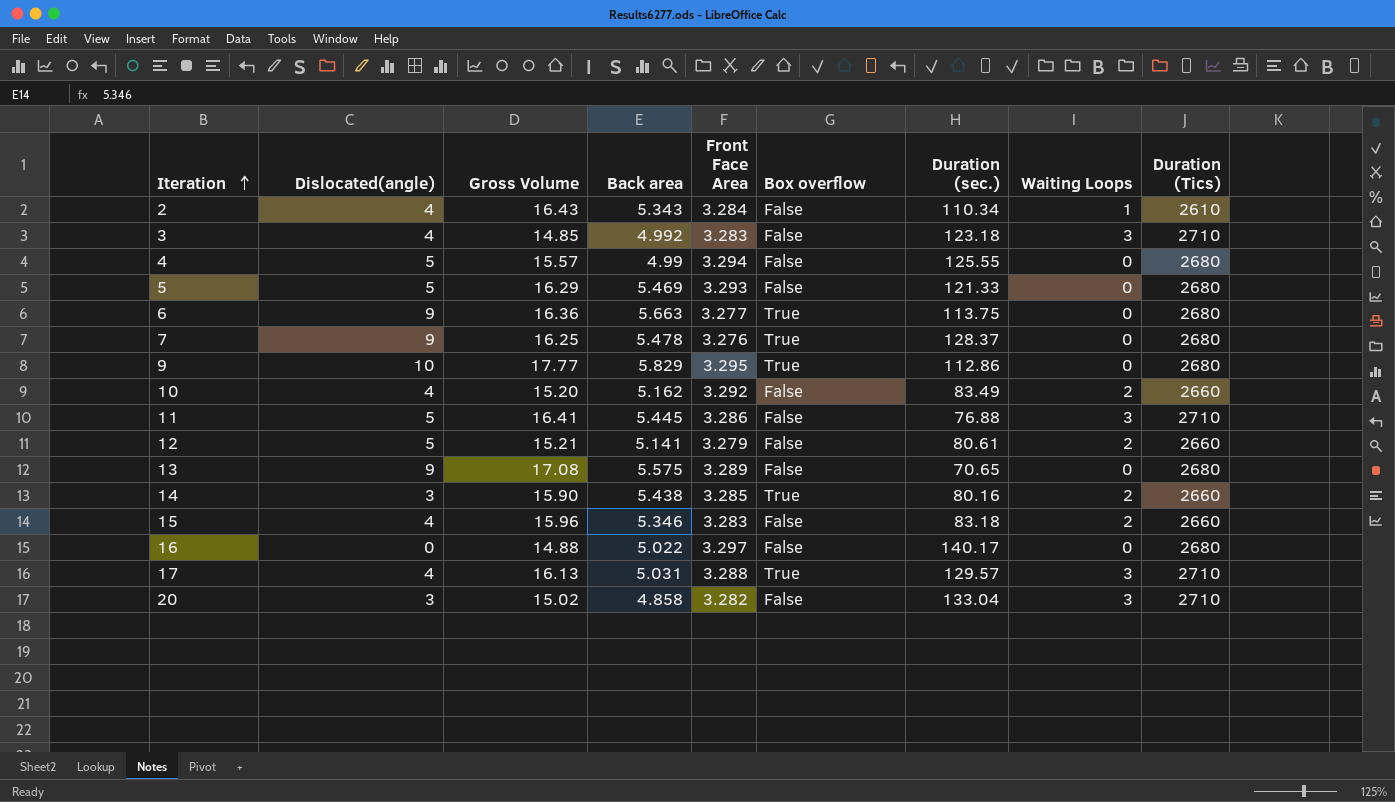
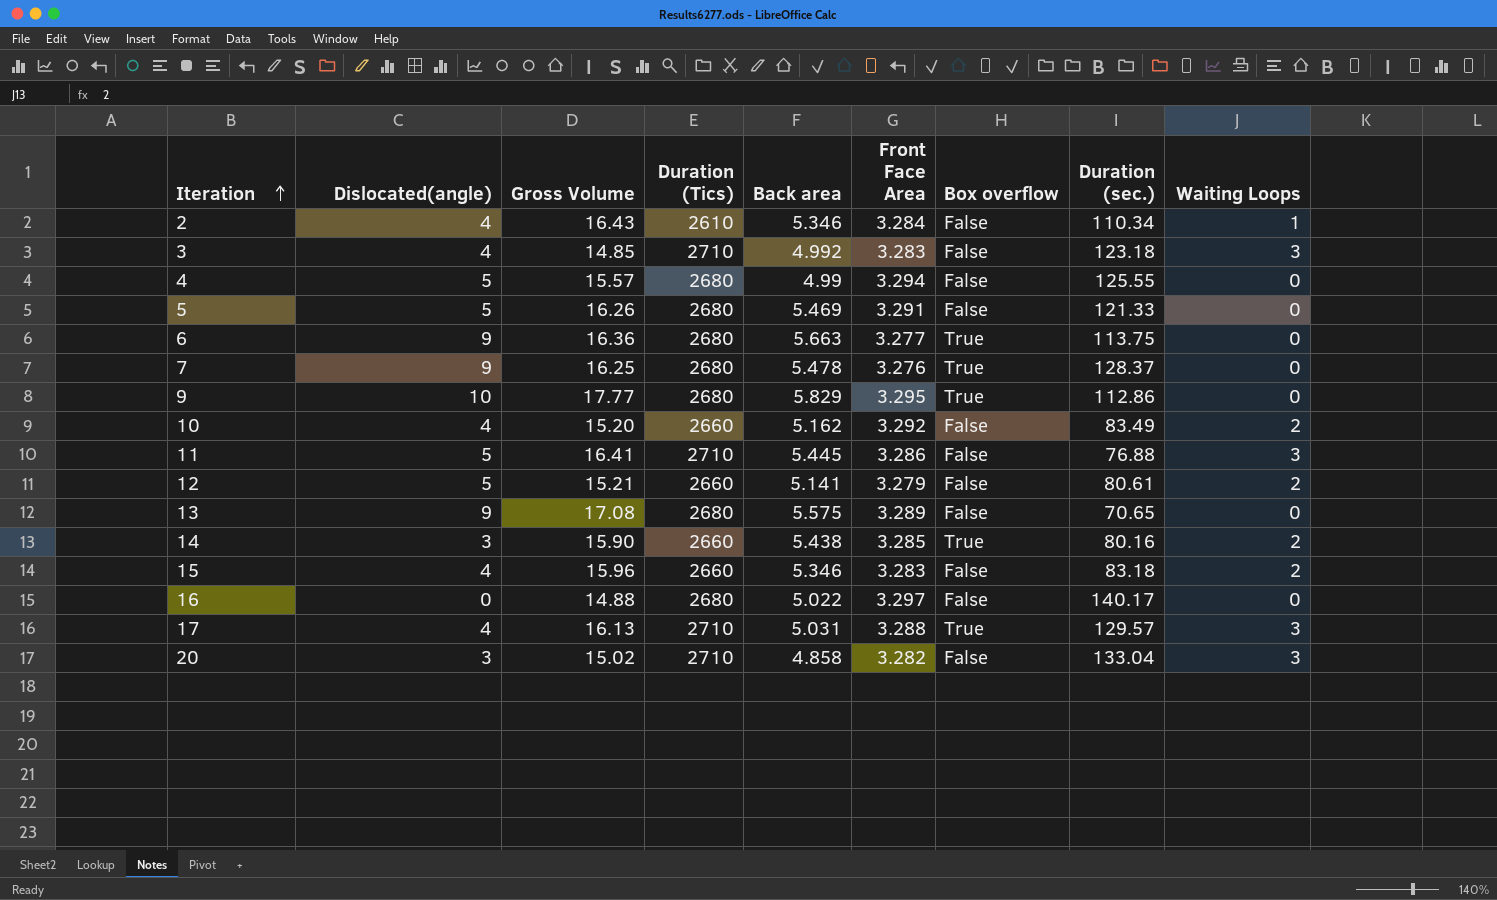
column Duration (Tics) | position: 9 -> 4
2 | Back area: 5.343 -> 5.346
5 | Gross Volume: 16.29 -> 16.26
5 | Front Face Area: 3.293 -> 3.291

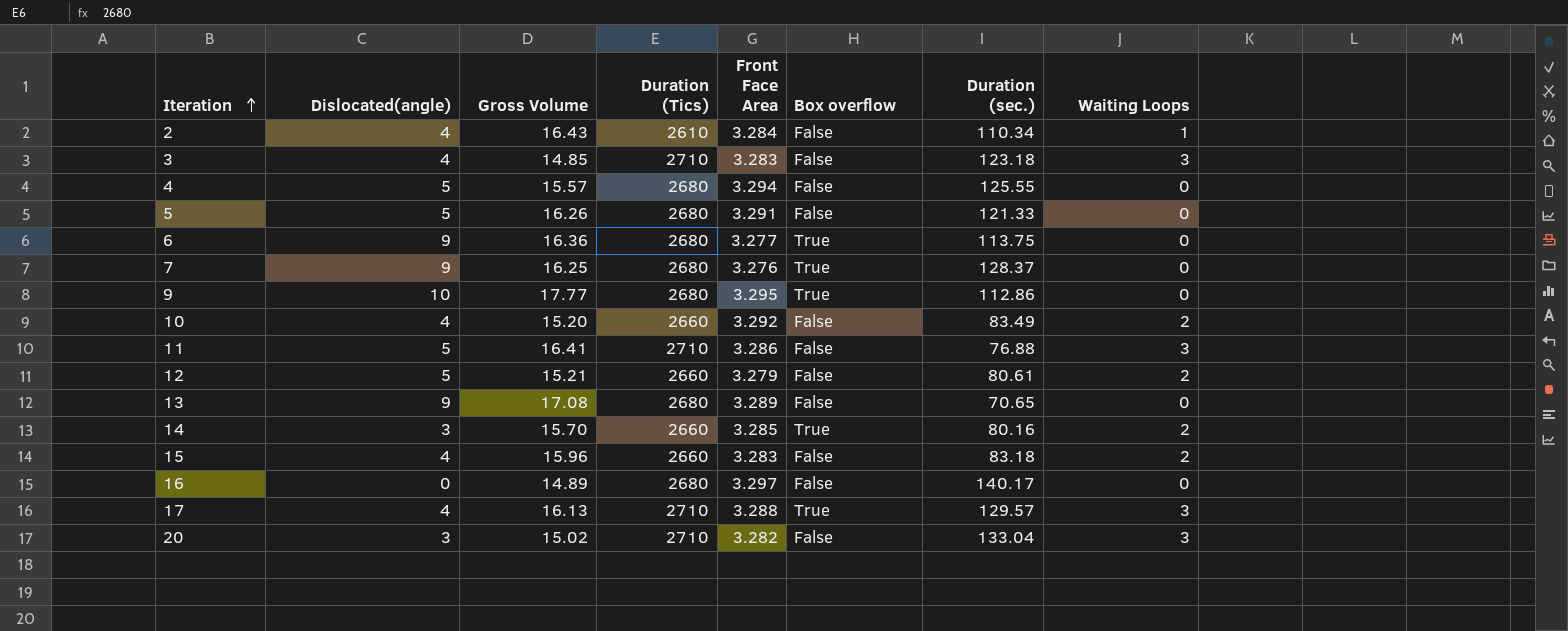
column Back area | position: 5 -> none
14 | Gross Volume: 15.90 -> 15.70
16 | Gross Volume: 14.88 -> 14.89

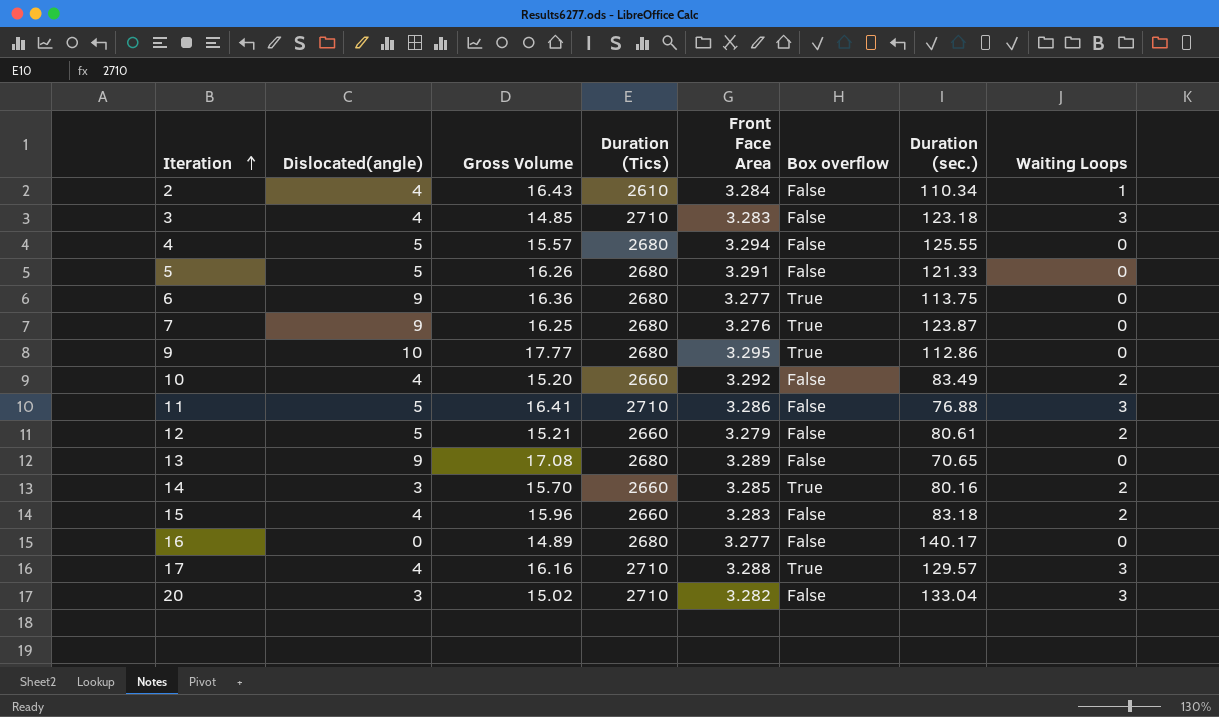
7 | Duration (sec.): 128.37 -> 123.87
16 | Front Face Area: 3.297 -> 3.277
17 | Gross Volume: 16.13 -> 16.16

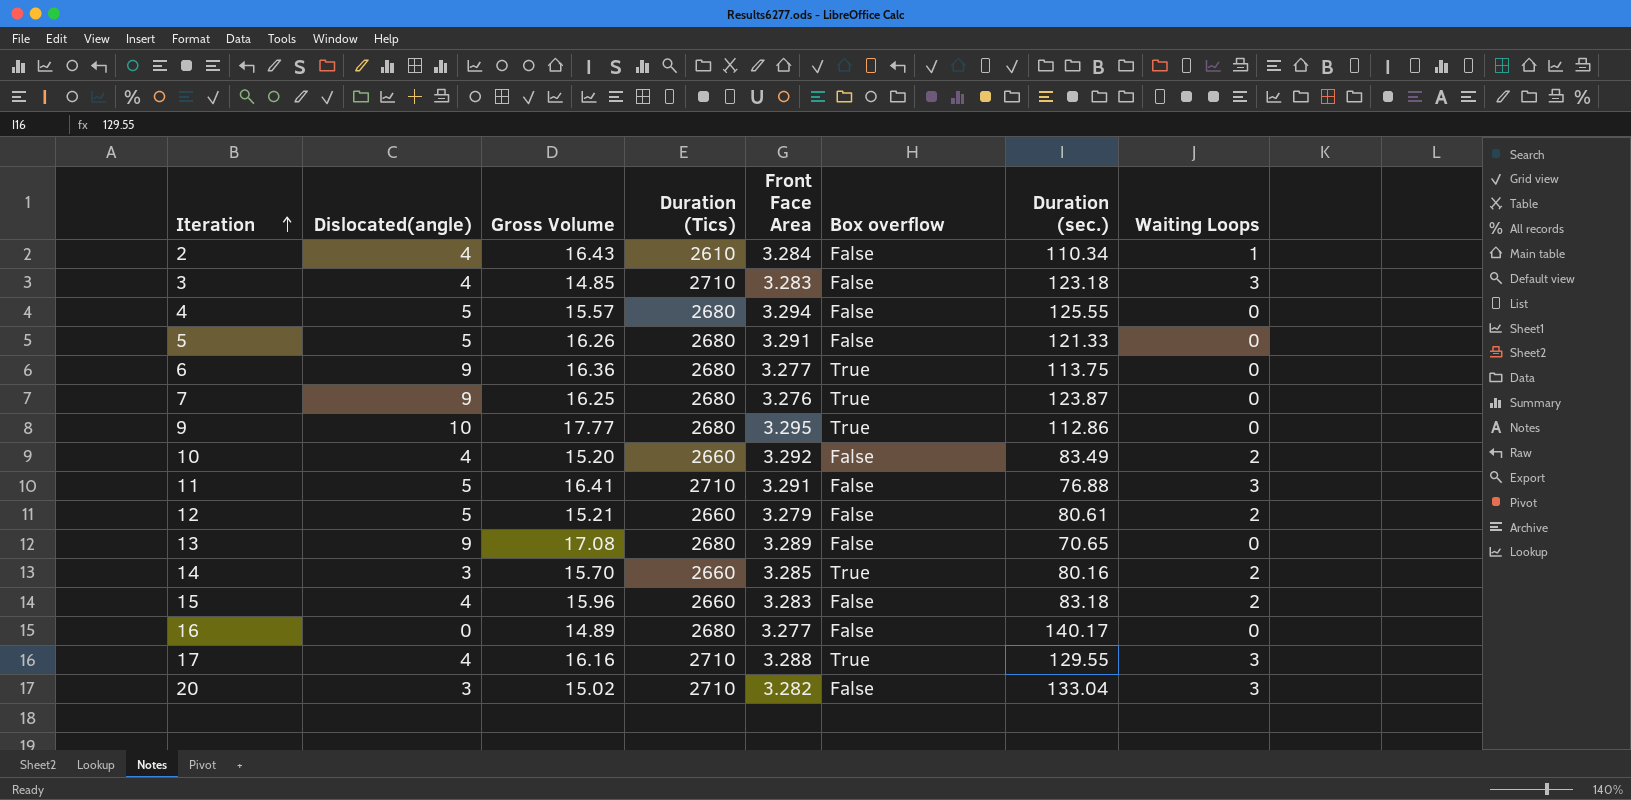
11 | Front Face Area: 3.286 -> 3.291
17 | Duration (sec.): 129.57 -> 129.55

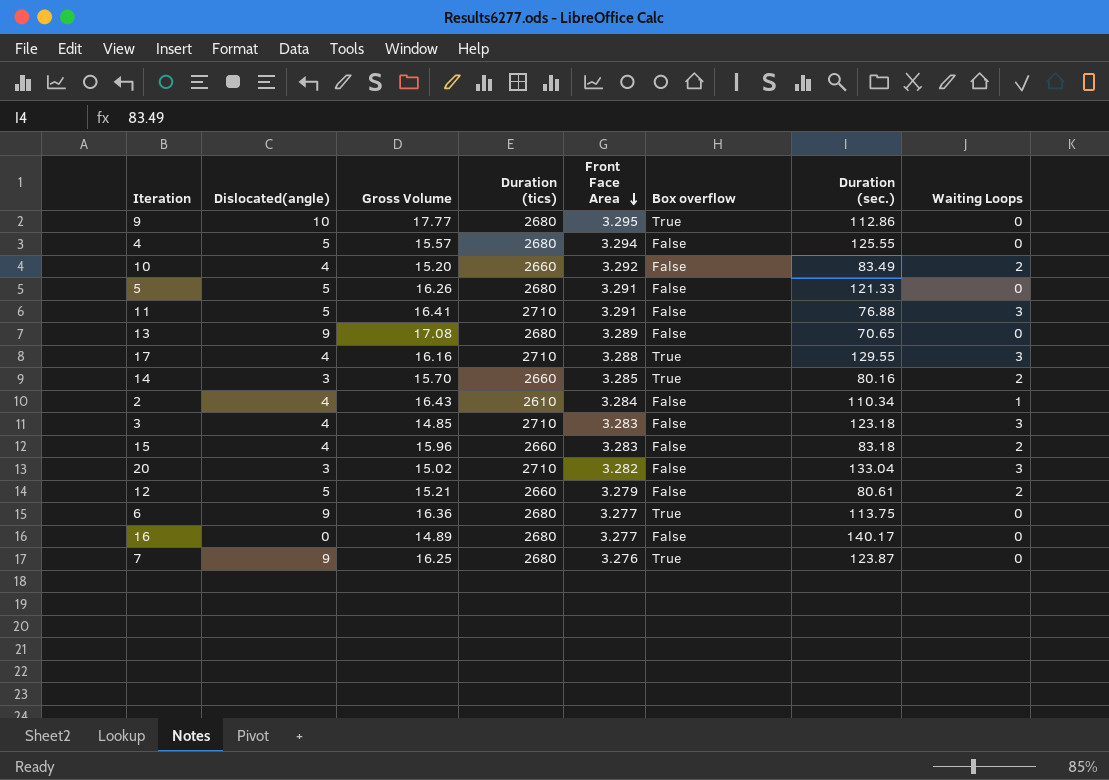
row order: Iteration ascending -> Front Face Area descending
column name: Duration (Tics) -> Duration (tics)

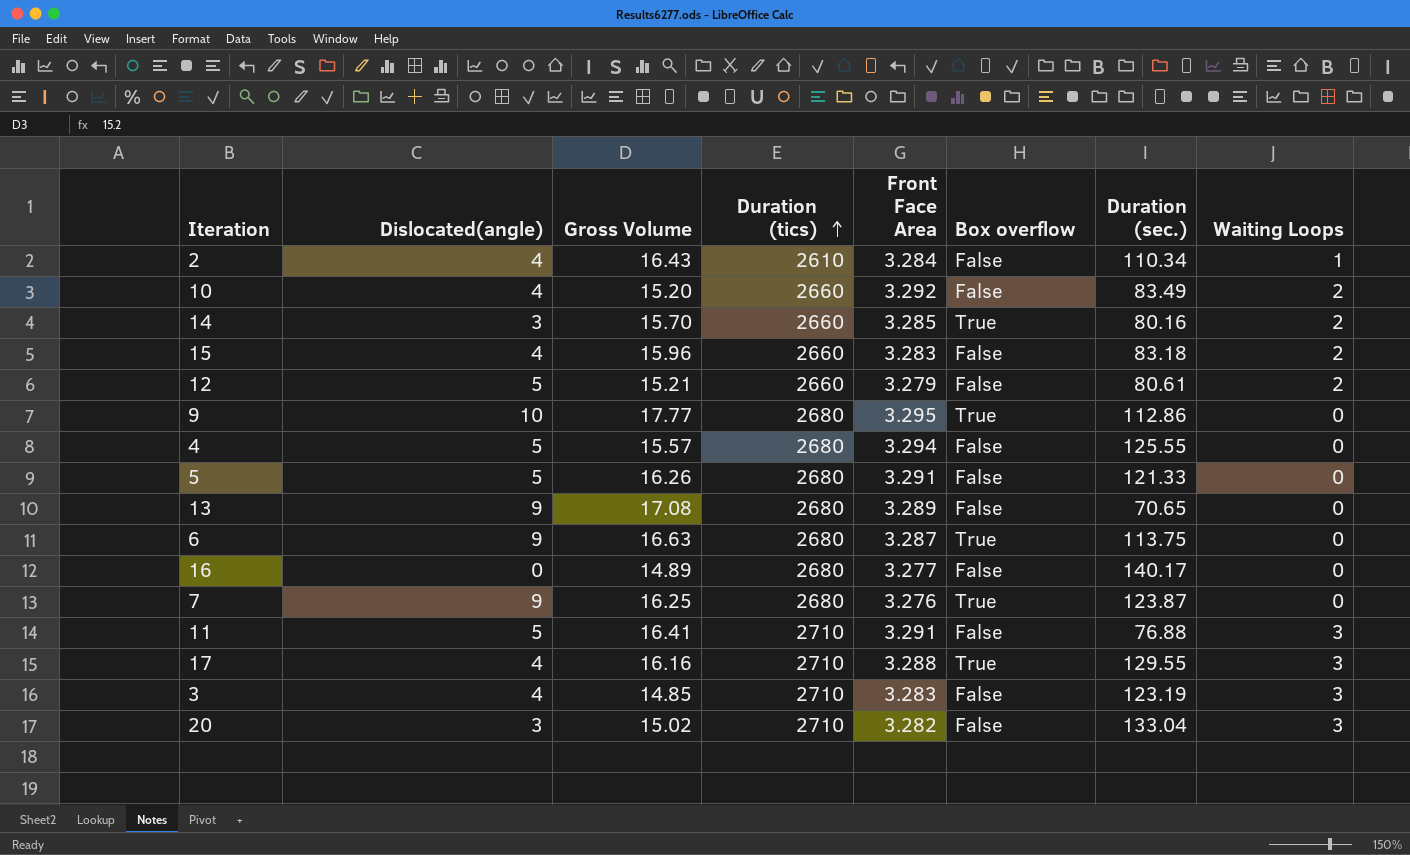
row order: Front Face Area descending -> Duration (tics) ascending
6 | Gross Volume: 16.36 -> 16.63
6 | Front Face Area: 3.277 -> 3.287
3 | Duration (sec.): 123.18 -> 123.19

